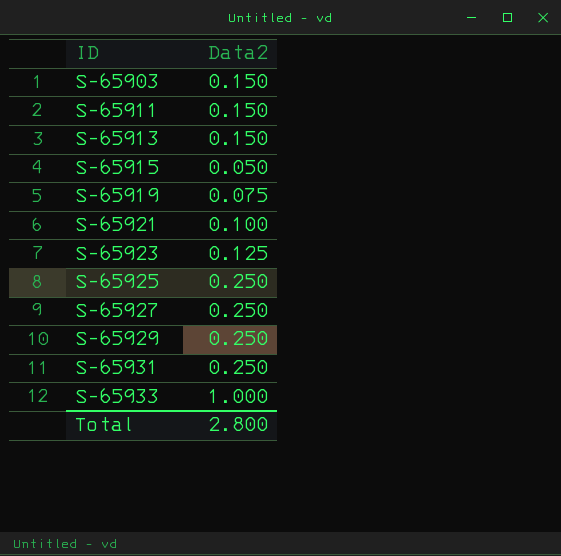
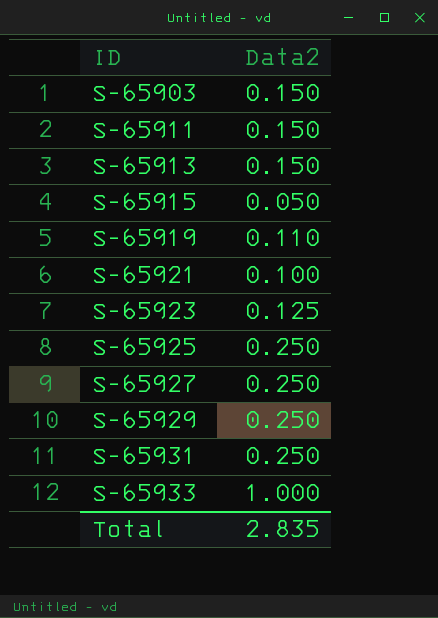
S-65919 | Data2: 0.075 -> 0.110
Total | Data2: 2.800 -> 2.835

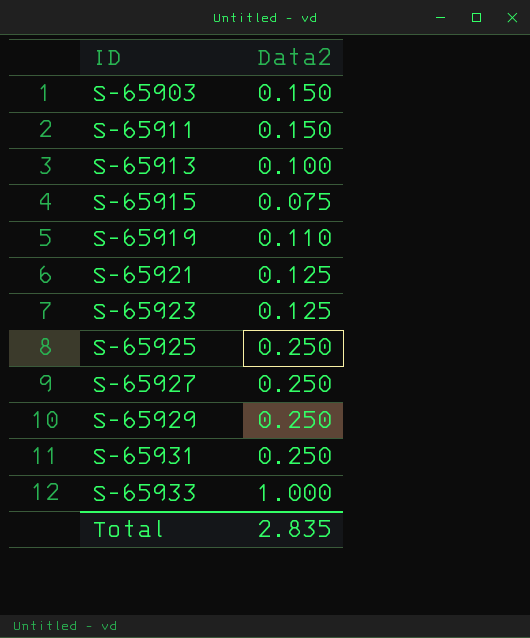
S-65913 | Data2: 0.150 -> 0.100
S-65915 | Data2: 0.050 -> 0.075
S-65921 | Data2: 0.100 -> 0.125

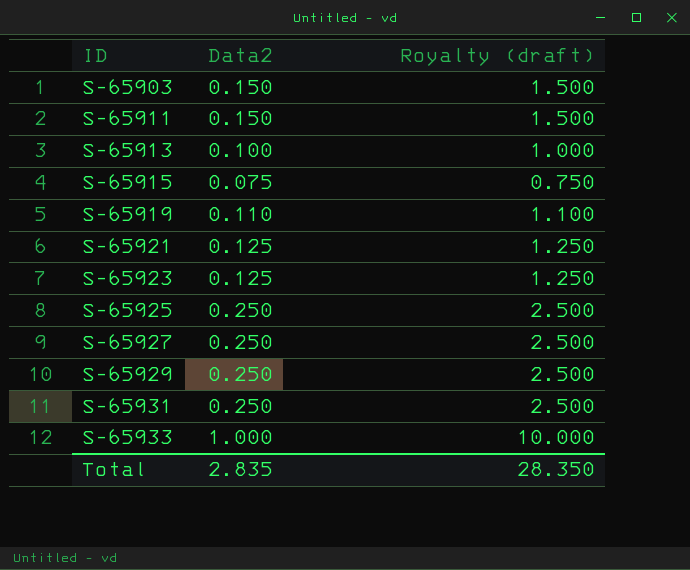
column Royalty (draft) | formula: none -> [Data2] * 10

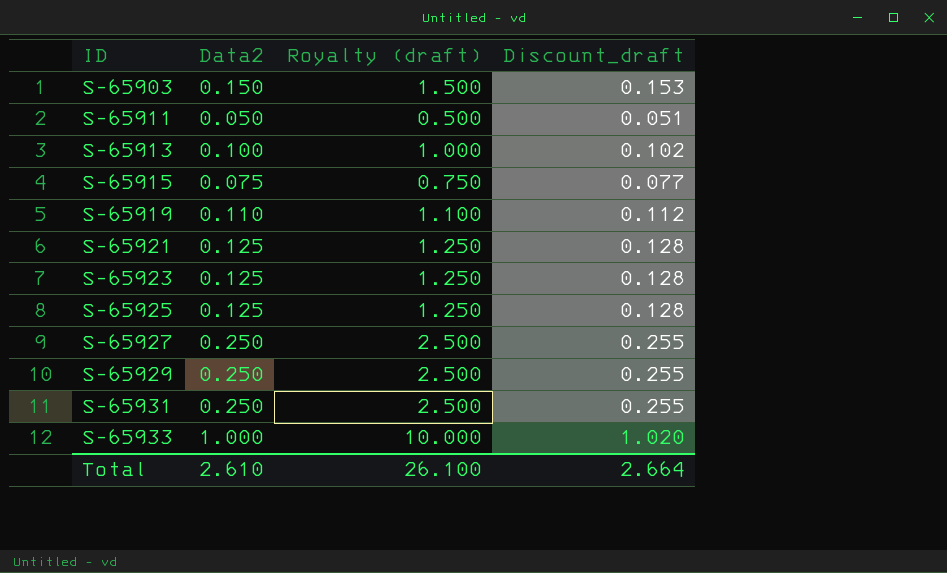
column Discount_draft | formula: none -> [Data2] * 1.02
S-65911 | Data2: 0.150 -> 0.050
S-65911 | Royalty (draft): 1.500 -> 0.500
S-65925 | Data2: 0.250 -> 0.125
S-65925 | Royalty (draft): 2.500 -> 1.250
Total | Data2: 2.835 -> 2.610
Total | Royalty (draft): 28.350 -> 26.100

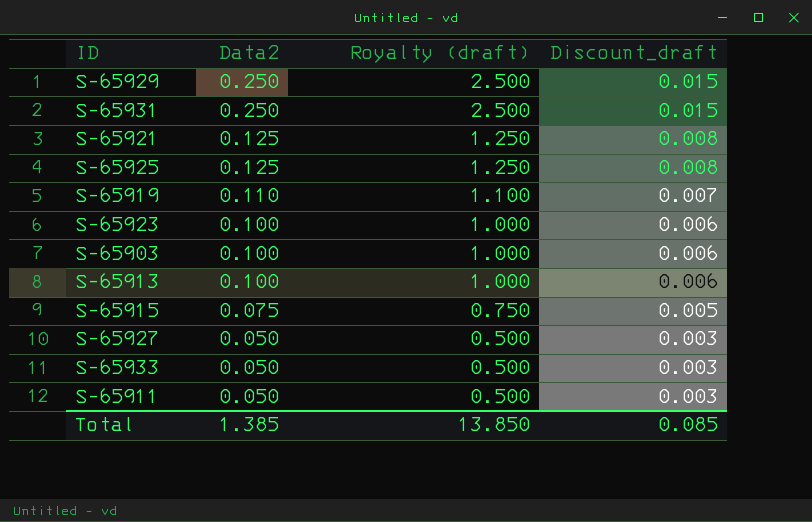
row order: ID ascending -> Data2 descending
column Discount_draft | formula: [Data2] * 1.02 -> [Data2] * 0.06
S-65923 | Data2: 0.125 -> 0.100
S-65923 | Royalty (draft): 1.250 -> 1.000
S-65903 | Data2: 0.150 -> 0.100
S-65903 | Royalty (draft): 1.500 -> 1.000
S-65927 | Data2: 0.250 -> 0.050
S-65927 | Royalty (draft): 2.500 -> 0.500
S-65933 | Data2: 1.000 -> 0.050
S-65933 | Royalty (draft): 10.000 -> 0.500
Total | Data2: 2.610 -> 1.385
Total | Royalty (draft): 26.100 -> 13.850
Total | Discount_draft: 2.664 -> 0.085

